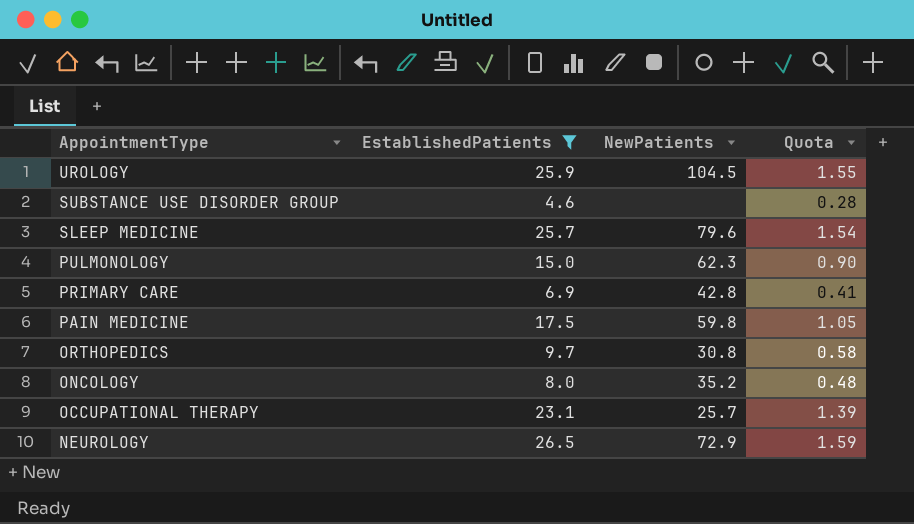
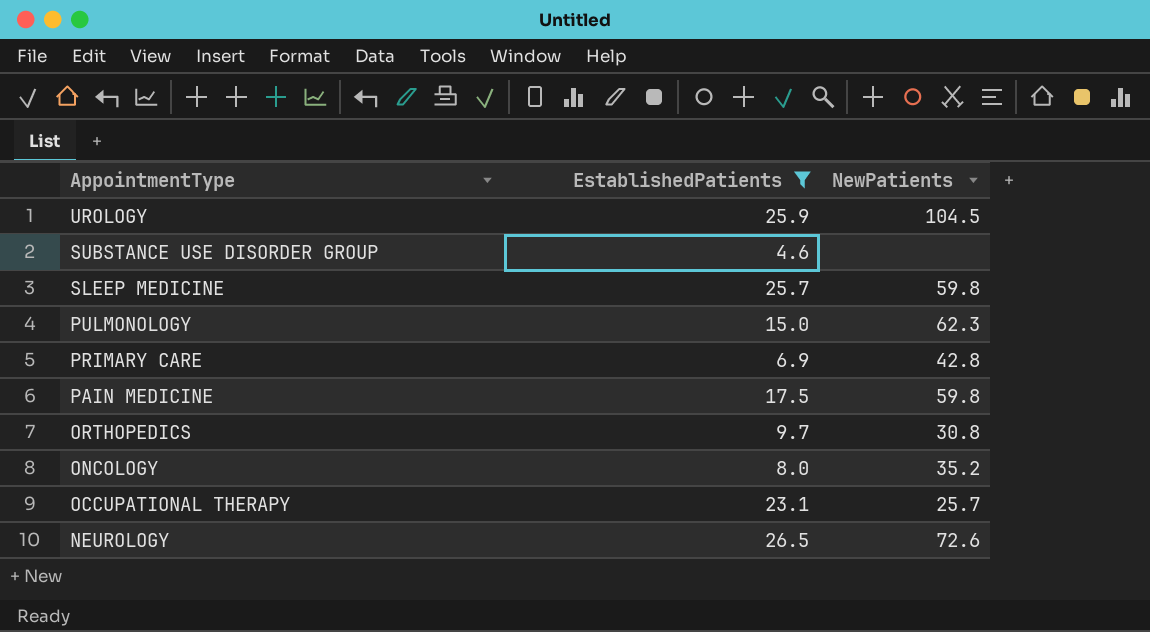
column Quota | formula: [EstablishedPatients] * 0.06 -> none
SLEEP MEDICINE | NewPatients: 79.6 -> 59.8
NEUROLOGY | NewPatients: 72.9 -> 72.6

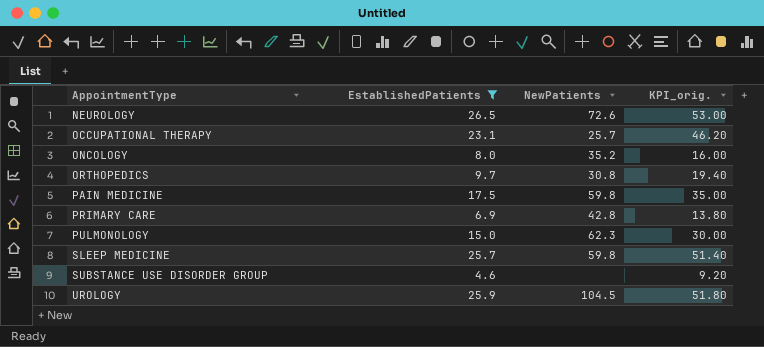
row order: AppointmentType descending -> AppointmentType ascending
column KPI_orig. | formula: none -> [EstablishedPatients] * 2

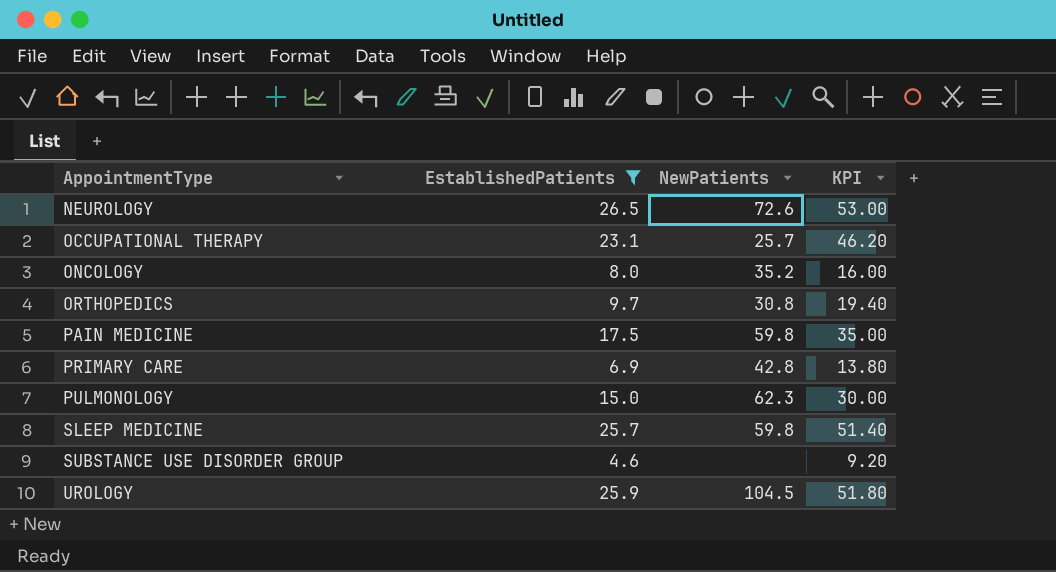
column name: KPI_orig. -> KPI

